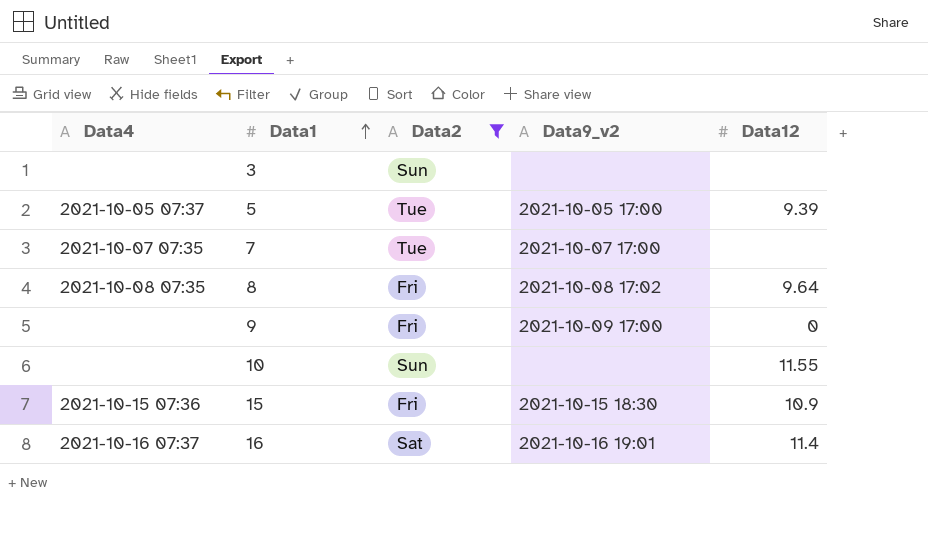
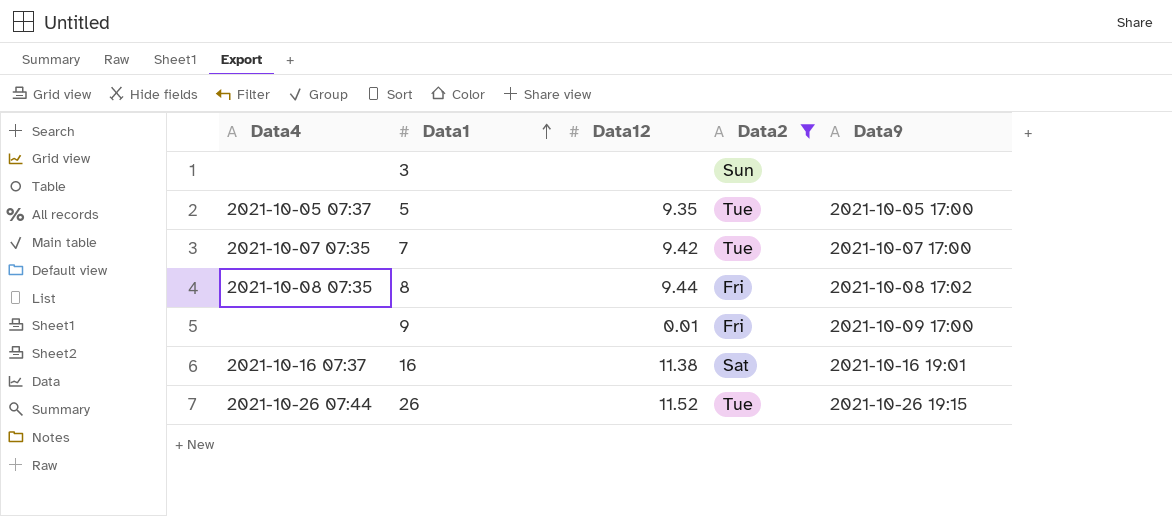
column Data12 | position: 5 -> 3
column name: Data9_v2 -> Data9
row 10: none | Sun | none | 11.55 -> none
row 15: 2021-10-15 07:36 | Fri | 2021-10-15 18:30 | 10.9 -> none
5 | Data12: 9.39 -> 9.35
7 | Data12: none -> 9.42
8 | Data12: 9.64 -> 9.44
9 | Data12: 0 -> 0.01
16 | Data12: 11.4 -> 11.38
row 26: none -> 2021-10-26 07:44 | 11.52 | Tue | 2021-10-26 19:15

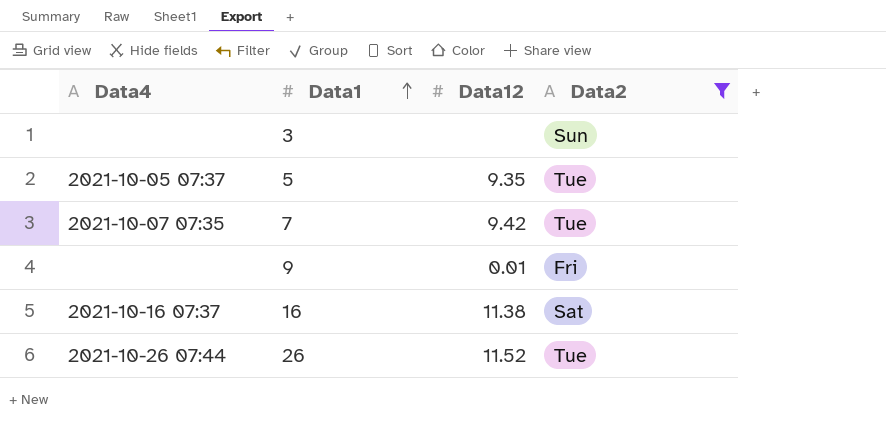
column Data9 | position: 5 -> none
row 8: 2021-10-08 07:35 | 9.44 | Fri | 2021-10-08 17:02 -> none

